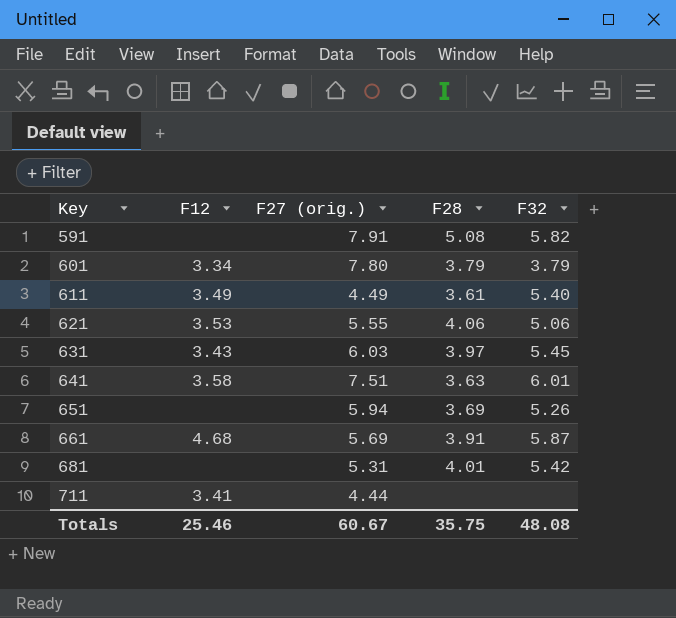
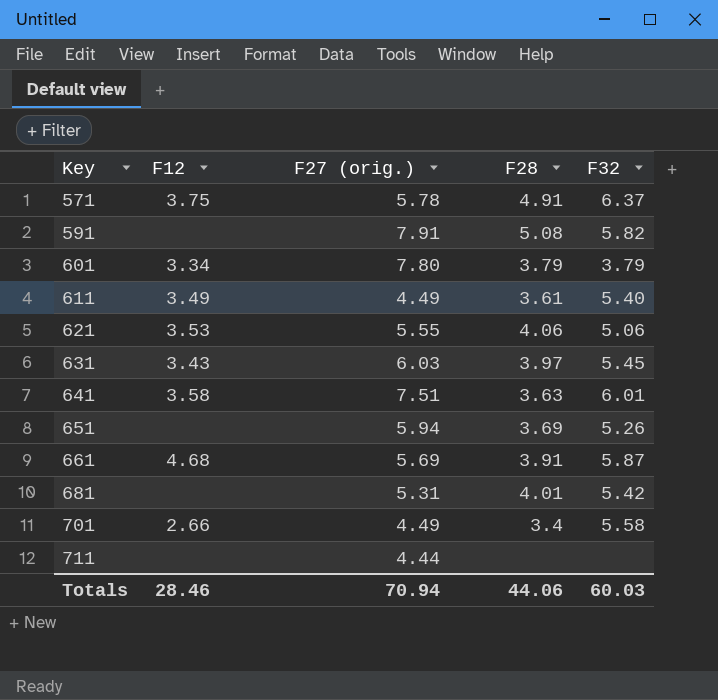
row 571: none -> 3.75 | 5.78 | 4.91 | 6.37
row 701: none -> 2.66 | 4.49 | 3.4 | 5.58
711 | F12: 3.41 -> none
Totals | F12: 25.46 -> 28.46
Totals | F27 (orig.): 60.67 -> 70.94
Totals | F28: 35.75 -> 44.06
Totals | F32: 48.08 -> 60.03

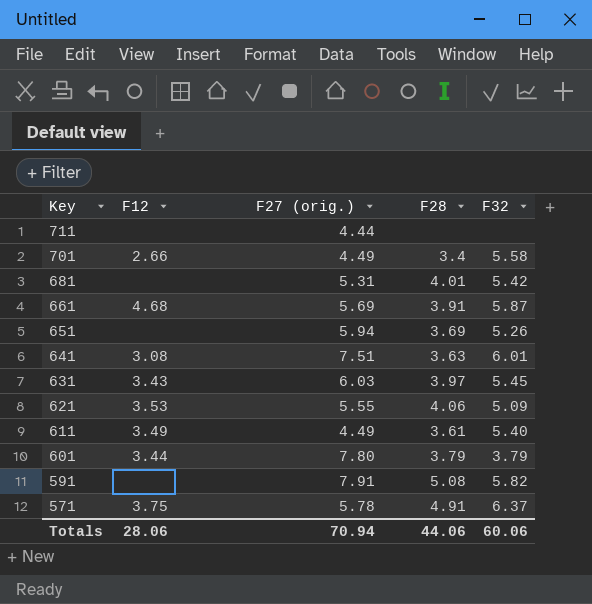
row order: Key ascending -> Key descending
641 | F12: 3.58 -> 3.08
621 | F32: 5.06 -> 5.09
601 | F12: 3.34 -> 3.44
Totals | F12: 28.46 -> 28.06
Totals | F32: 60.03 -> 60.06

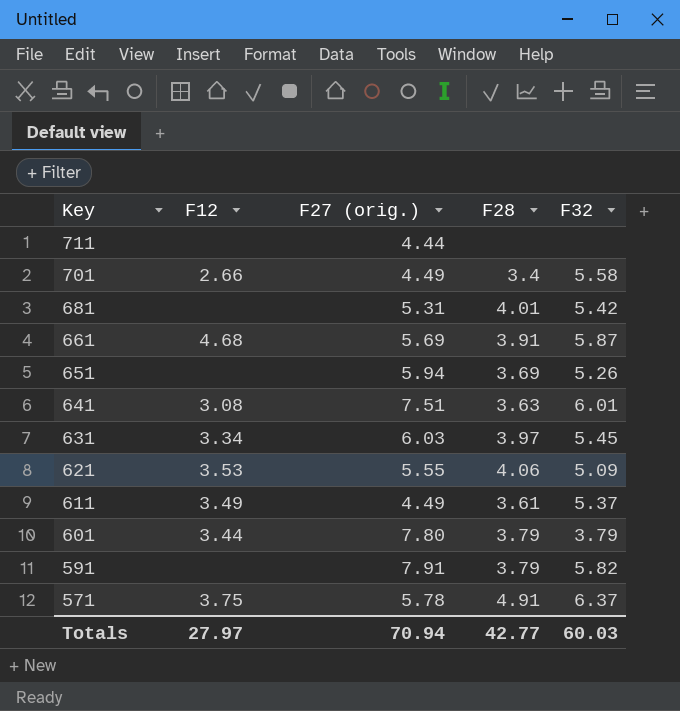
631 | F12: 3.43 -> 3.34
611 | F32: 5.40 -> 5.37
591 | F28: 5.08 -> 3.79
Totals | F12: 28.06 -> 27.97
Totals | F28: 44.06 -> 42.77
Totals | F32: 60.06 -> 60.03

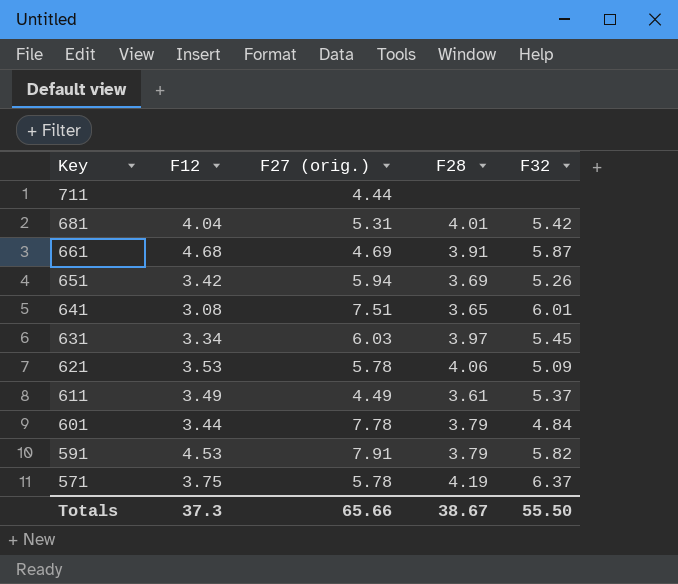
row 701: 2.66 | 4.49 | 3.4 | 5.58 -> none
681 | F12: none -> 4.04
661 | F27 (orig.): 5.69 -> 4.69
651 | F12: none -> 3.42
641 | F28: 3.63 -> 3.65
621 | F27 (orig.): 5.55 -> 5.78
601 | F27 (orig.): 7.80 -> 7.78
601 | F32: 3.79 -> 4.84
591 | F12: none -> 4.53
571 | F28: 4.91 -> 4.19
Totals | F12: 27.97 -> 37.3
Totals | F27 (orig.): 70.94 -> 65.66
Totals | F28: 42.77 -> 38.67
Totals | F32: 60.03 -> 55.50

